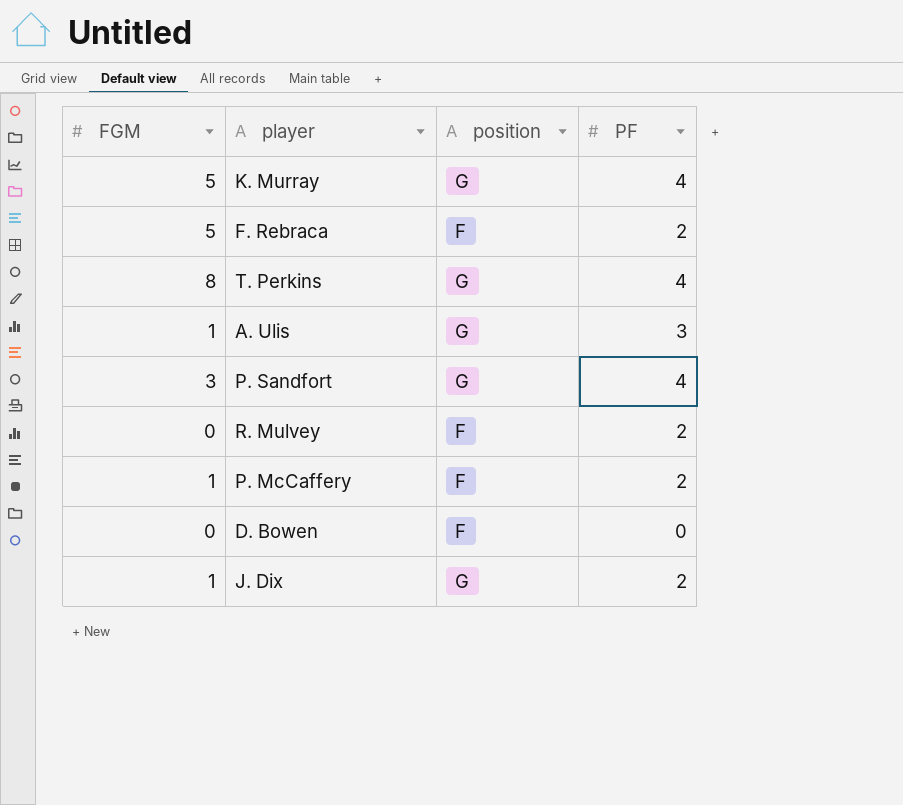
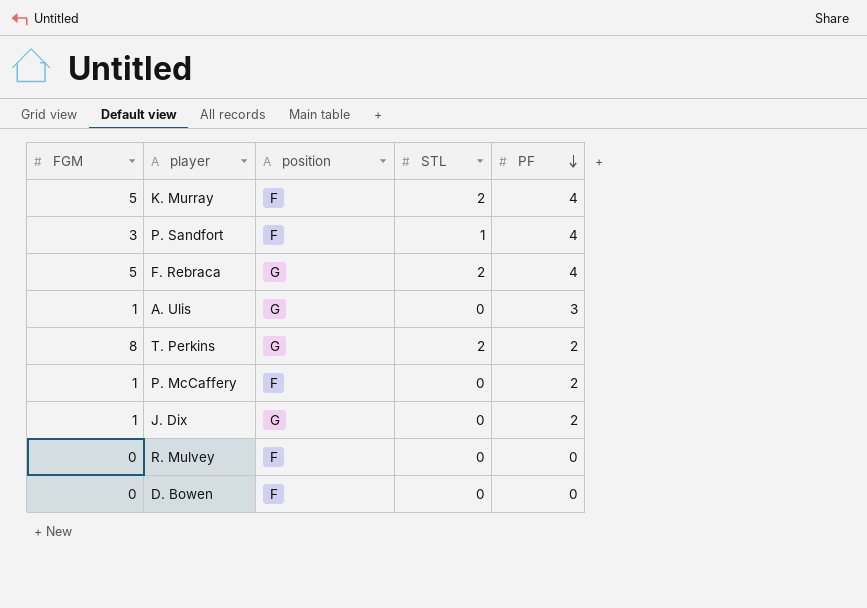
row order: none -> PF descending
column STL | position: none -> 4
K. Murray | position: G -> F
P. Sandfort | position: G -> F
F. Rebraca | position: F -> G
F. Rebraca | PF: 2 -> 4
T. Perkins | PF: 4 -> 2
R. Mulvey | PF: 2 -> 0

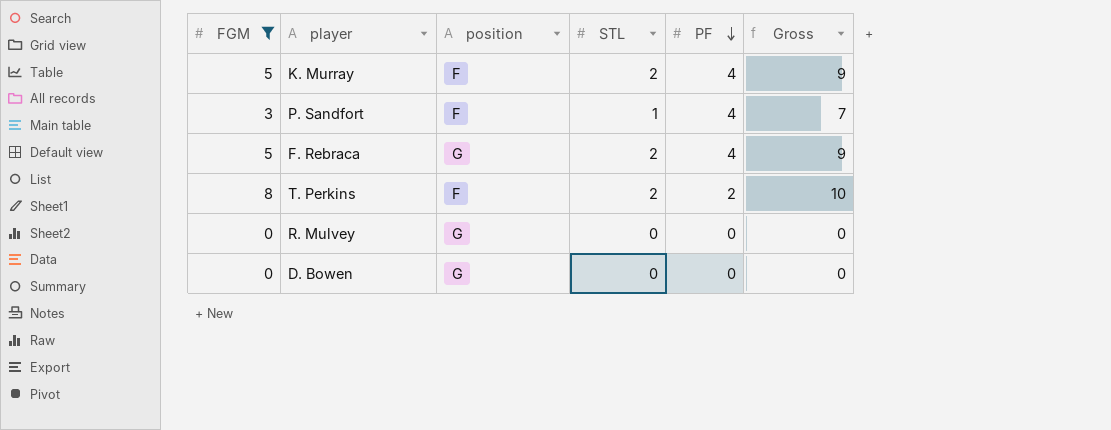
filter: none -> FGM != 1
column Gross | formula: none -> [FGM] + [PF]
T. Perkins | position: G -> F
R. Mulvey | position: F -> G
D. Bowen | position: F -> G

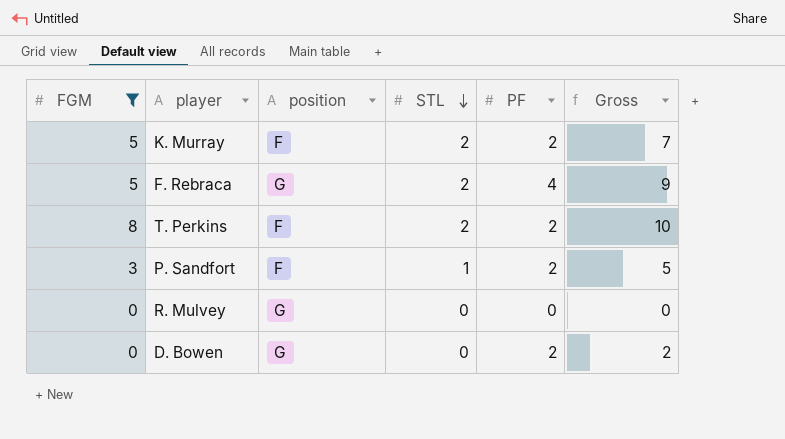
row order: PF descending -> STL descending
K. Murray | PF: 4 -> 2
K. Murray | Gross: 9 -> 7
P. Sandfort | PF: 4 -> 2
P. Sandfort | Gross: 7 -> 5
D. Bowen | PF: 0 -> 2
D. Bowen | Gross: 0 -> 2

